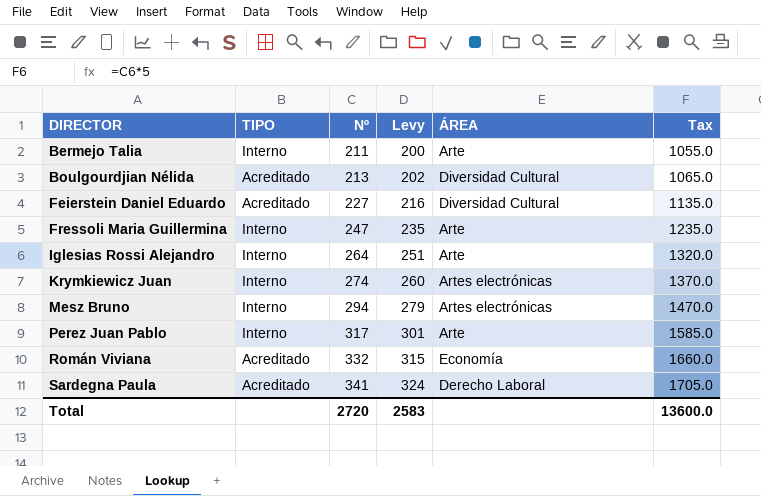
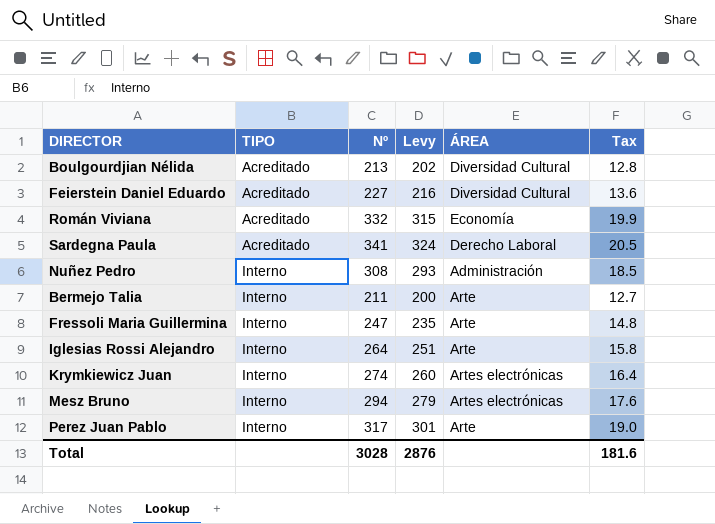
row order: DIRECTOR ascending -> TIPO ascending
column Tax | formula: [Nº] * 5 -> [Nº] * 0.06
row Nuñez Pedro: none -> Interno | 308 | 293 | Administración | 18.5
Total | Nº: 2720 -> 3028
Total | Levy: 2583 -> 2876
Total | Tax: 13600.0 -> 181.6

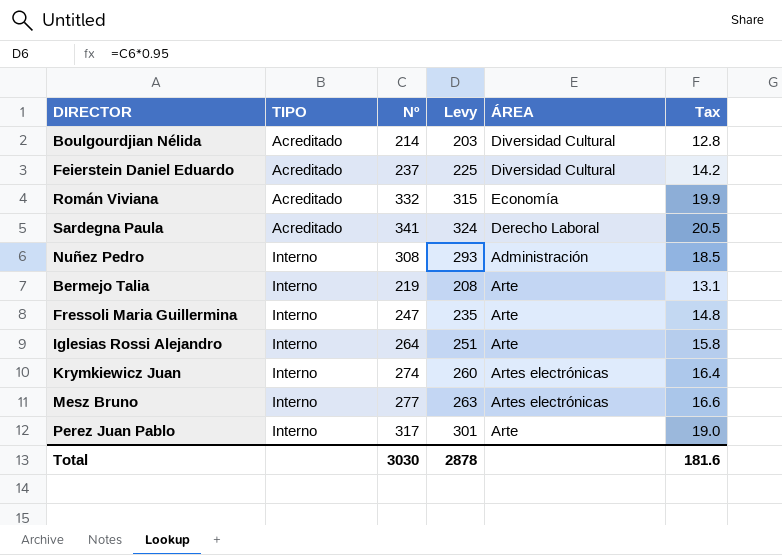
Boulgourdjian Nélida | Nº: 213 -> 214
Boulgourdjian Nélida | Levy: 202 -> 203
Feierstein Daniel Eduardo | Nº: 227 -> 237
Feierstein Daniel Eduardo | Levy: 216 -> 225
Feierstein Daniel Eduardo | Tax: 13.6 -> 14.2
Bermejo Talia | Nº: 211 -> 219
Bermejo Talia | Levy: 200 -> 208
Bermejo Talia | Tax: 12.7 -> 13.1
Mesz Bruno | Nº: 294 -> 277
Mesz Bruno | Levy: 279 -> 263
Mesz Bruno | Tax: 17.6 -> 16.6
Total | Nº: 3028 -> 3030
Total | Levy: 2876 -> 2878

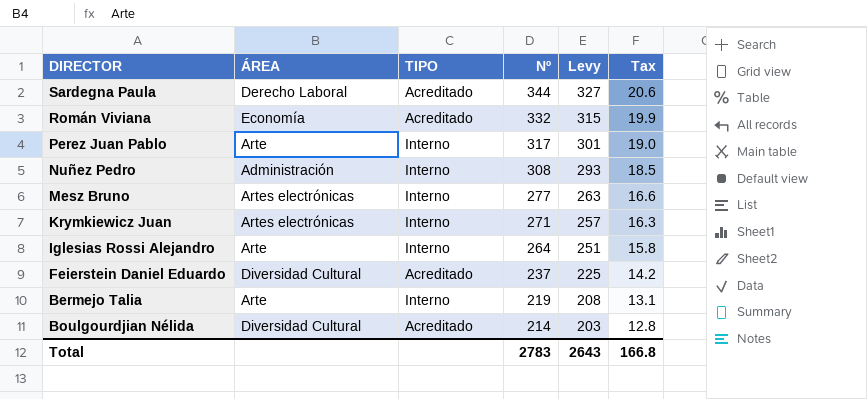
row order: TIPO ascending -> Nº descending
column ÁREA | position: 5 -> 2
row Fressoli Maria Guillermina: Interno | 247 | 235 | Arte | 14.8 -> none
Sardegna Paula | Nº: 341 -> 344
Sardegna Paula | Levy: 324 -> 327
Sardegna Paula | Tax: 20.5 -> 20.6
Krymkiewicz Juan | Nº: 274 -> 271
Krymkiewicz Juan | Levy: 260 -> 257
Krymkiewicz Juan | Tax: 16.4 -> 16.3
Total | Nº: 3030 -> 2783
Total | Levy: 2878 -> 2643
Total | Tax: 181.6 -> 166.8

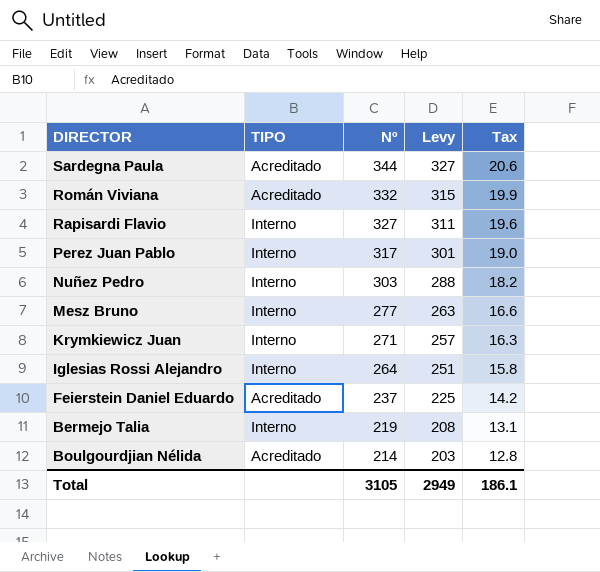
column ÁREA | position: 2 -> none
row Rapisardi Flavio: none -> Interno | 327 | 311 | 19.6
Nuñez Pedro | Nº: 308 -> 303
Nuñez Pedro | Levy: 293 -> 288
Nuñez Pedro | Tax: 18.5 -> 18.2
Total | Nº: 2783 -> 3105
Total | Levy: 2643 -> 2949
Total | Tax: 166.8 -> 186.1

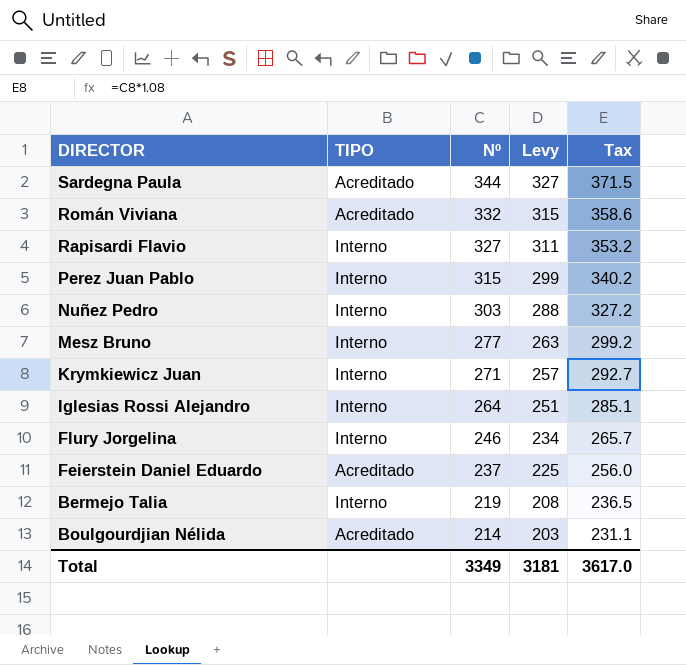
column Tax | formula: [Nº] * 0.06 -> [Nº] * 1.08
Perez Juan Pablo | Nº: 317 -> 315
Perez Juan Pablo | Levy: 301 -> 299
row Flury Jorgelina: none -> Interno | 246 | 234 | 265.7
Total | Nº: 3105 -> 3349
Total | Levy: 2949 -> 3181
Total | Tax: 186.1 -> 3617.0

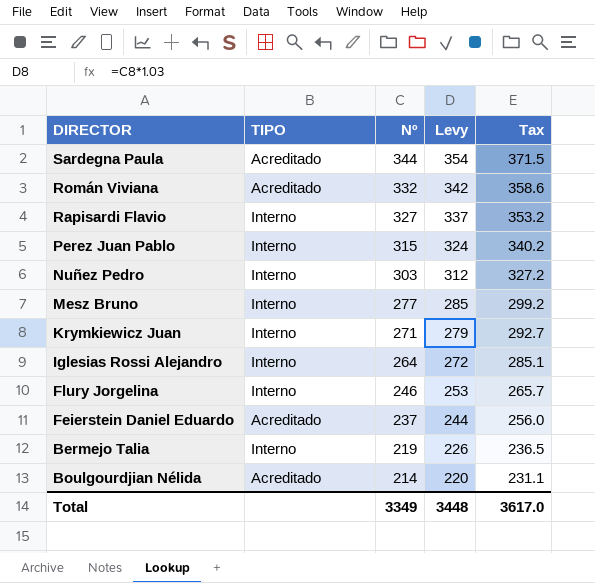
column Levy | formula: [Nº] * 0.95 -> [Nº] * 1.03
Total | Levy: 3181 -> 3448

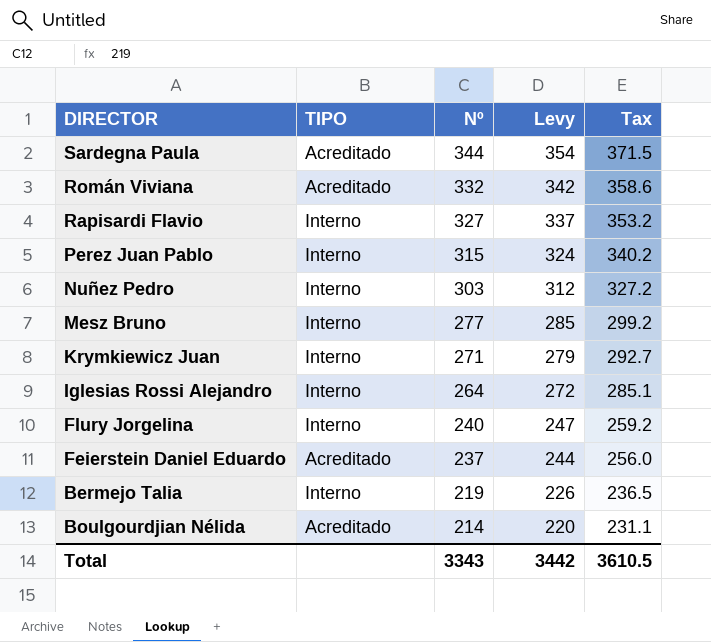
Flury Jorgelina | Nº: 246 -> 240
Flury Jorgelina | Levy: 253 -> 247
Flury Jorgelina | Tax: 265.7 -> 259.2
Total | Nº: 3349 -> 3343
Total | Levy: 3448 -> 3442
Total | Tax: 3617.0 -> 3610.5

